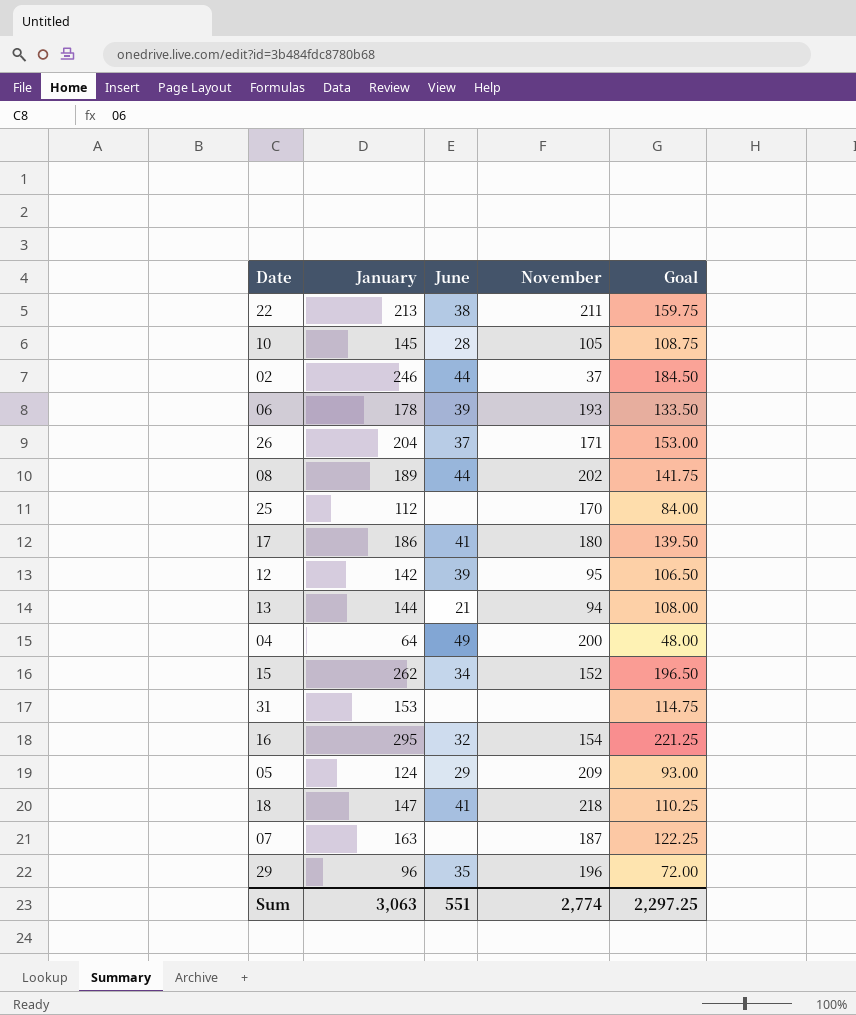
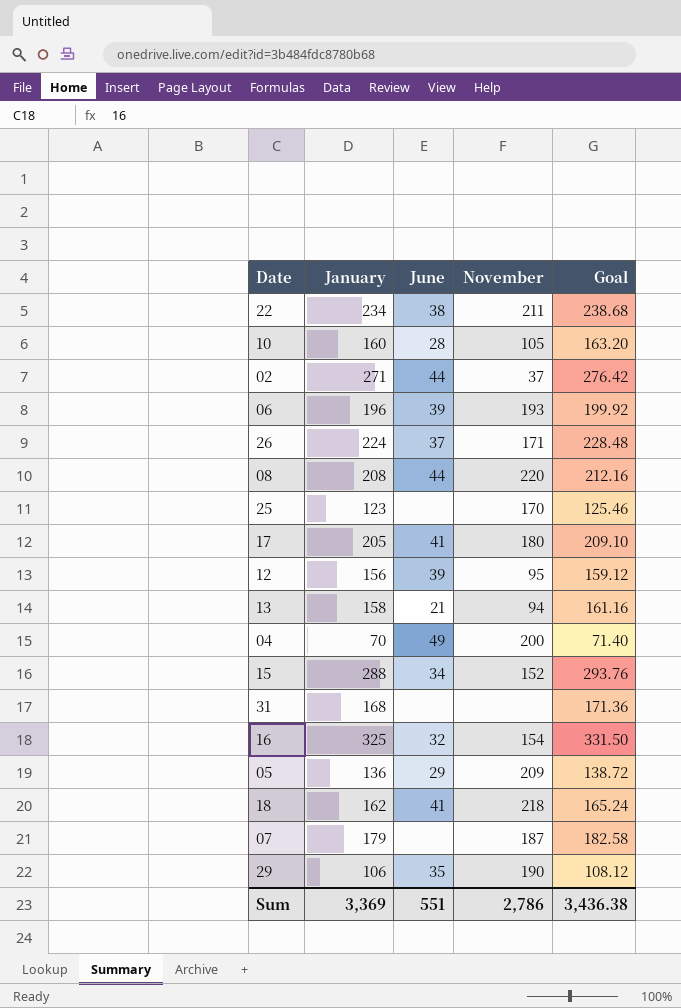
column Goal | formula: [January] * 0.75 -> [January] * 1.02
22 | January: 213 -> 234
10 | January: 145 -> 160
02 | January: 246 -> 271
06 | January: 178 -> 196
26 | January: 204 -> 224
08 | January: 189 -> 208
08 | November: 202 -> 220
25 | January: 112 -> 123
17 | January: 186 -> 205
12 | January: 142 -> 156
13 | January: 144 -> 158
04 | January: 64 -> 70
15 | January: 262 -> 288
31 | January: 153 -> 168
16 | January: 295 -> 325
05 | January: 124 -> 136
18 | January: 147 -> 162
07 | January: 163 -> 179
29 | January: 96 -> 106
29 | November: 196 -> 190
Sum | January: 3,063 -> 3,369
Sum | November: 2,774 -> 2,786
Sum | Goal: 2,297.25 -> 3,436.38

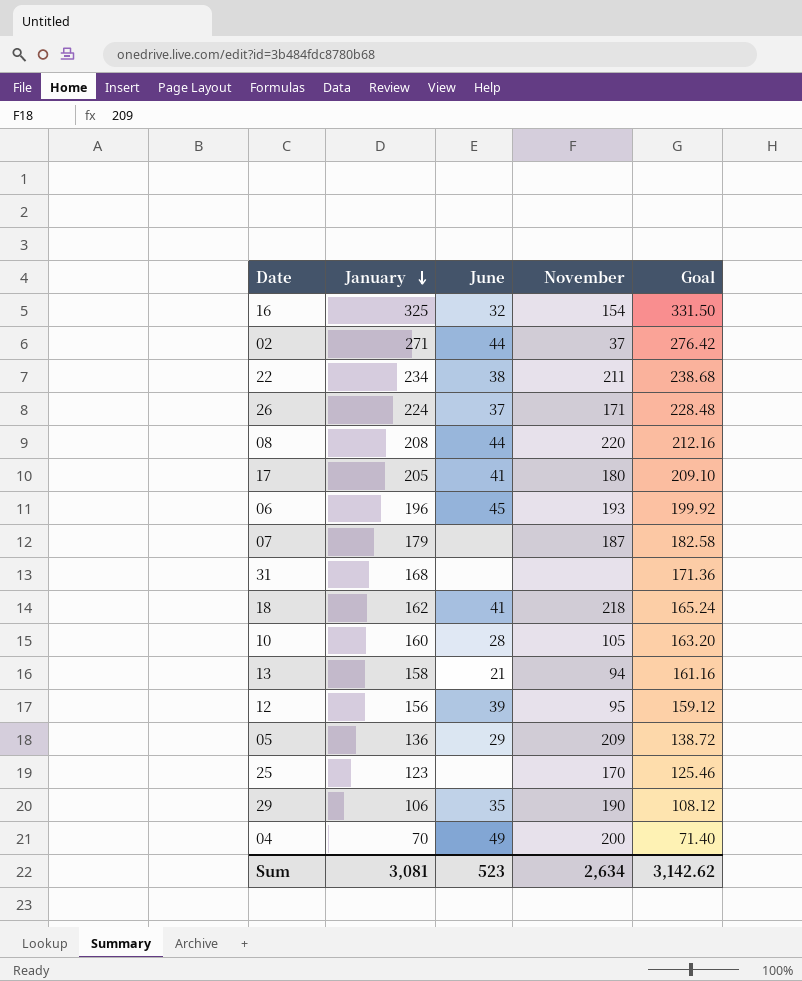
row order: none -> January descending
row 15: 288 | 34 | 152 | 293.76 -> none
06 | June: 39 -> 45
Sum | January: 3,369 -> 3,081
Sum | June: 551 -> 523
Sum | November: 2,786 -> 2,634
Sum | Goal: 3,436.38 -> 3,142.62

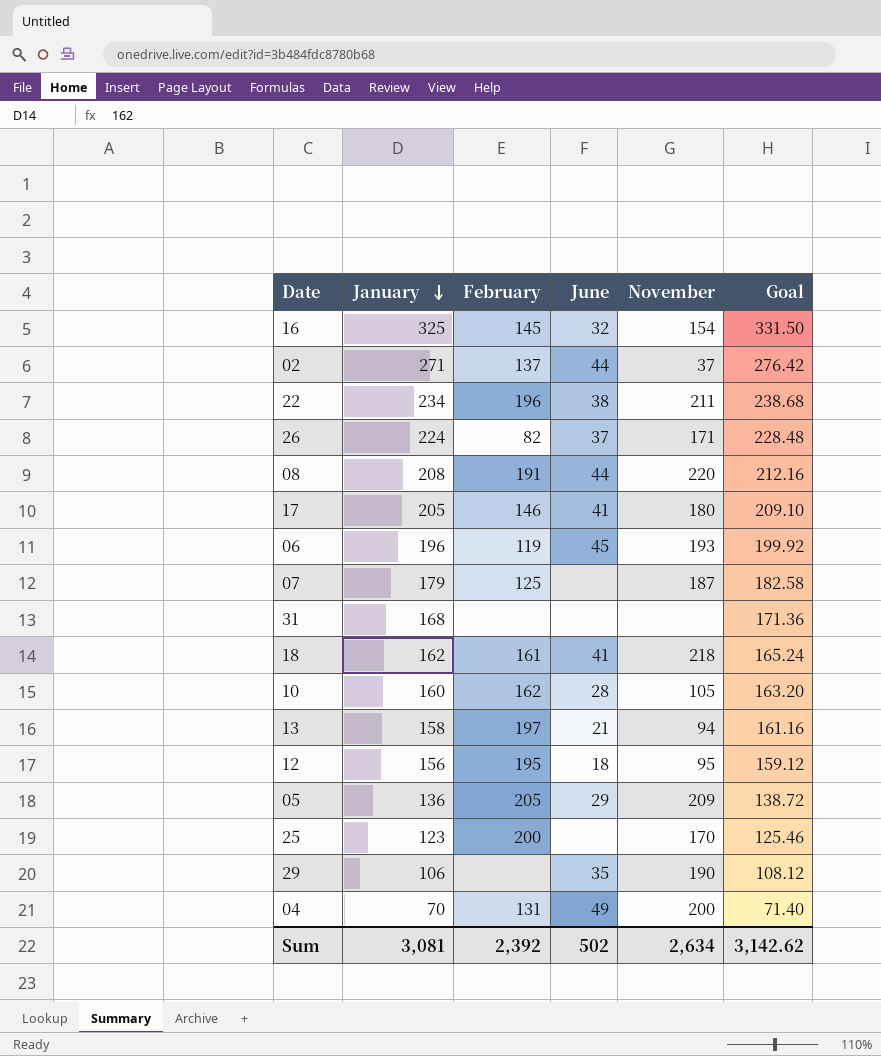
column February | position: none -> 3
12 | June: 39 -> 18
Sum | June: 523 -> 502

